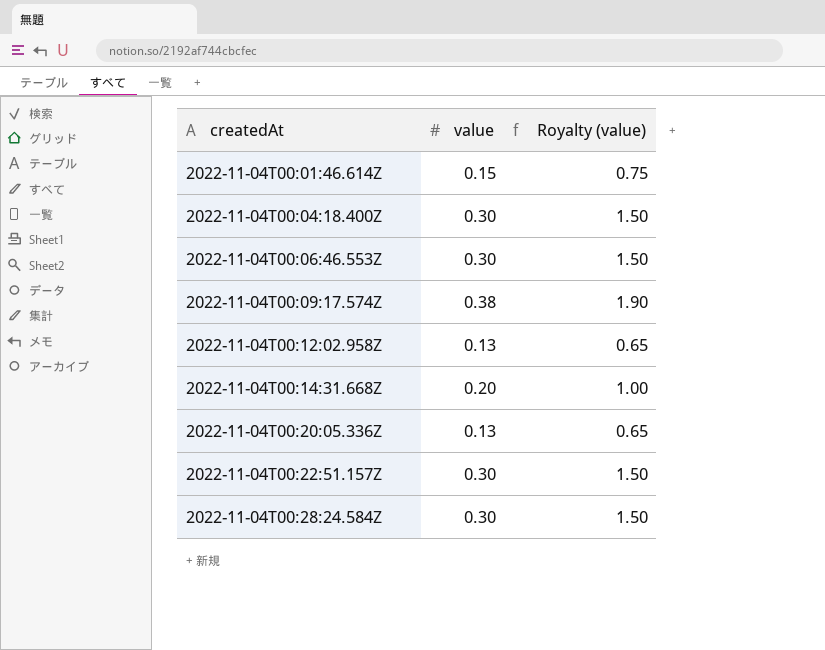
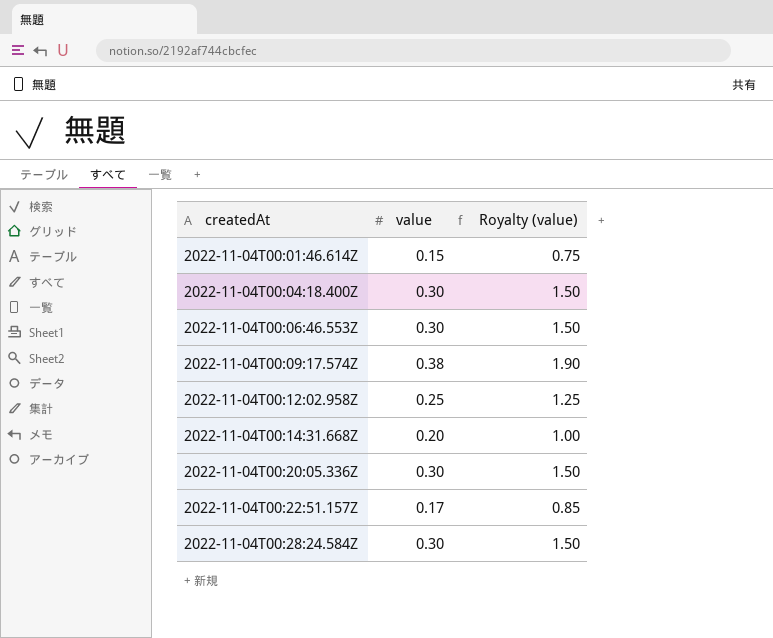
2022-11-04T00:12:02.958Z | value: 0.13 -> 0.25
2022-11-04T00:12:02.958Z | Royalty (value): 0.65 -> 1.25
2022-11-04T00:20:05.336Z | value: 0.13 -> 0.30
2022-11-04T00:20:05.336Z | Royalty (value): 0.65 -> 1.50
2022-11-04T00:22:51.157Z | value: 0.30 -> 0.17
2022-11-04T00:22:51.157Z | Royalty (value): 1.50 -> 0.85

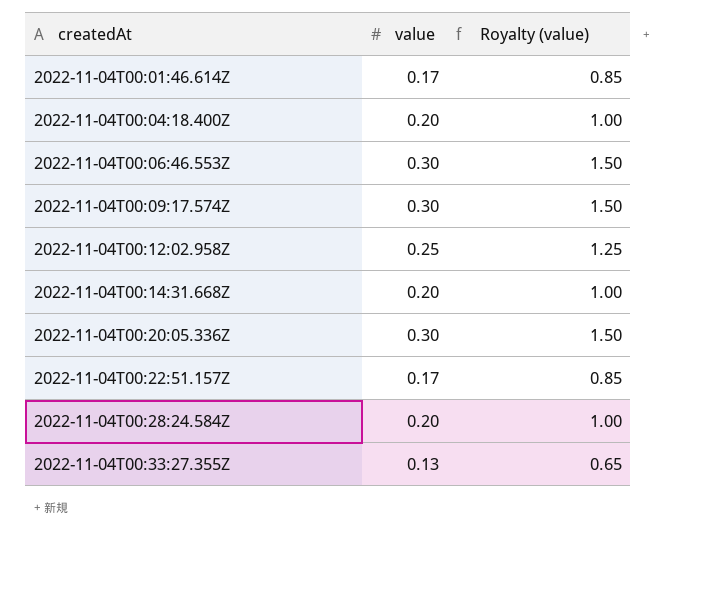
2022-11-04T00:01:46.614Z | value: 0.15 -> 0.17
2022-11-04T00:01:46.614Z | Royalty (value): 0.75 -> 0.85
2022-11-04T00:04:18.400Z | value: 0.30 -> 0.20
2022-11-04T00:04:18.400Z | Royalty (value): 1.50 -> 1.00
2022-11-04T00:09:17.574Z | value: 0.38 -> 0.30
2022-11-04T00:09:17.574Z | Royalty (value): 1.90 -> 1.50
2022-11-04T00:28:24.584Z | value: 0.30 -> 0.20
2022-11-04T00:28:24.584Z | Royalty (value): 1.50 -> 1.00
row 2022-11-04T00:33:27.355Z: none -> 0.13 | 0.65

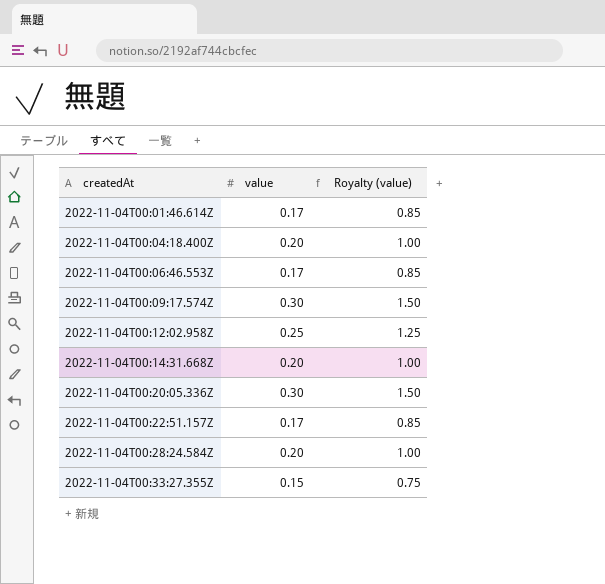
2022-11-04T00:06:46.553Z | value: 0.30 -> 0.17
2022-11-04T00:06:46.553Z | Royalty (value): 1.50 -> 0.85
2022-11-04T00:33:27.355Z | value: 0.13 -> 0.15
2022-11-04T00:33:27.355Z | Royalty (value): 0.65 -> 0.75

